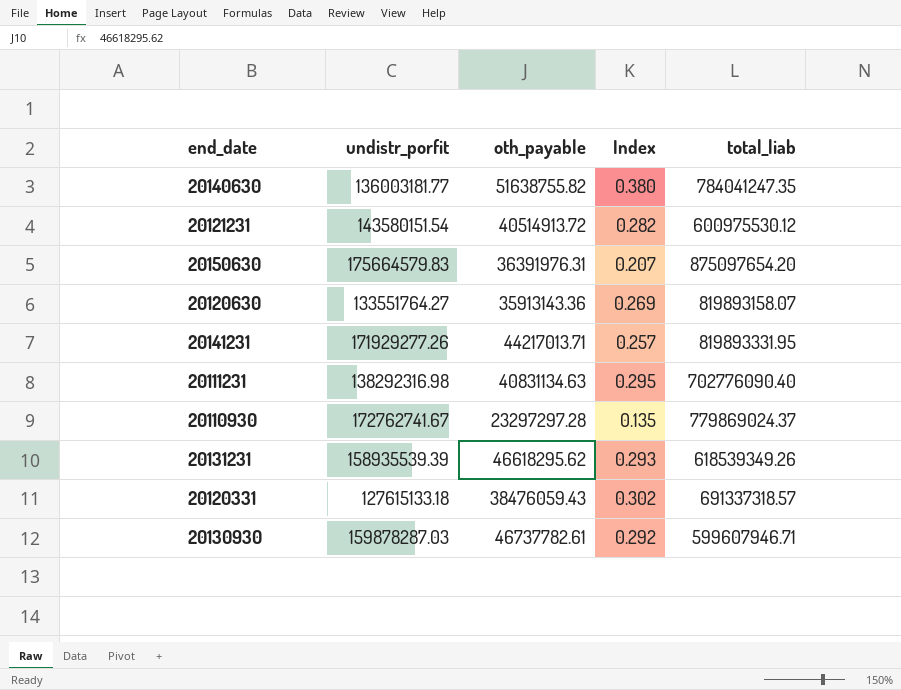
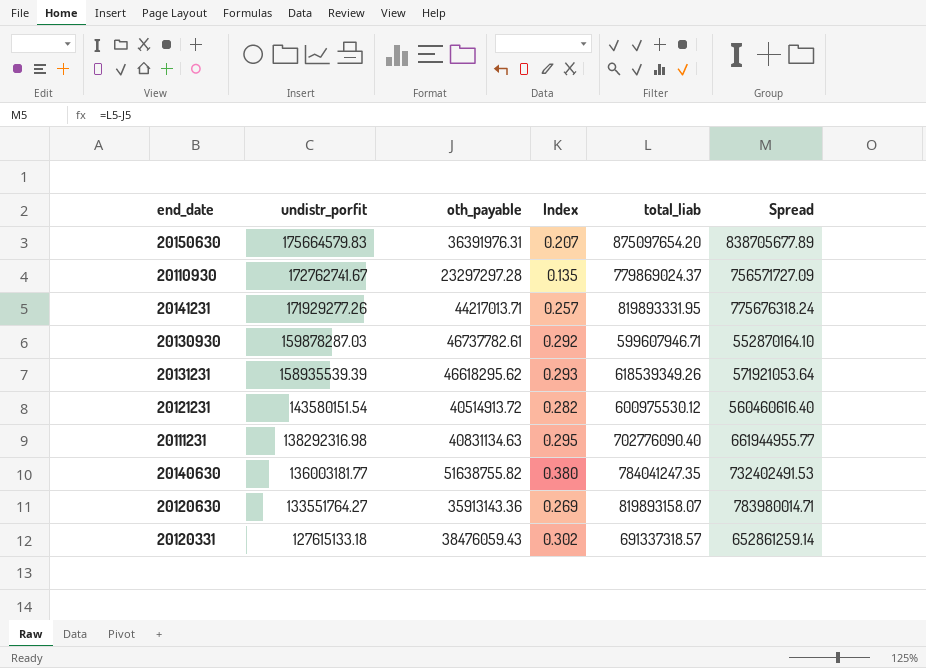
row order: none -> undistr_porfit descending
column Spread | formula: none -> [total_liab] - [oth_payable]

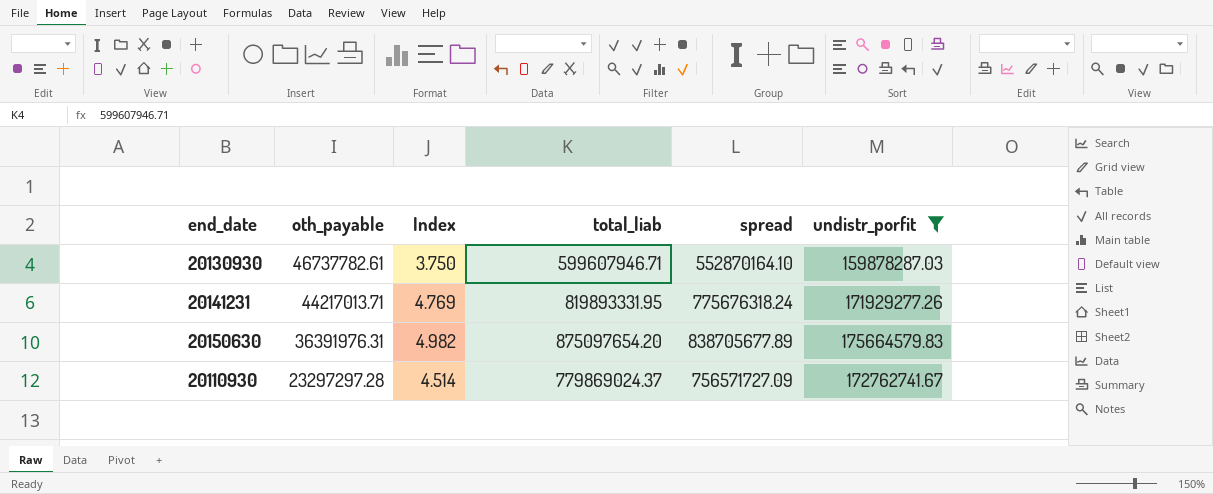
filter: none -> undistr_porfit >= 159878287.03
row order: undistr_porfit descending -> oth_payable descending
column Index | formula: [oth_payable] / [undistr_porfit] -> [total_liab] / [undistr_porfit]
column name: Spread -> spread
column undistr_porfit | position: 2 -> 6

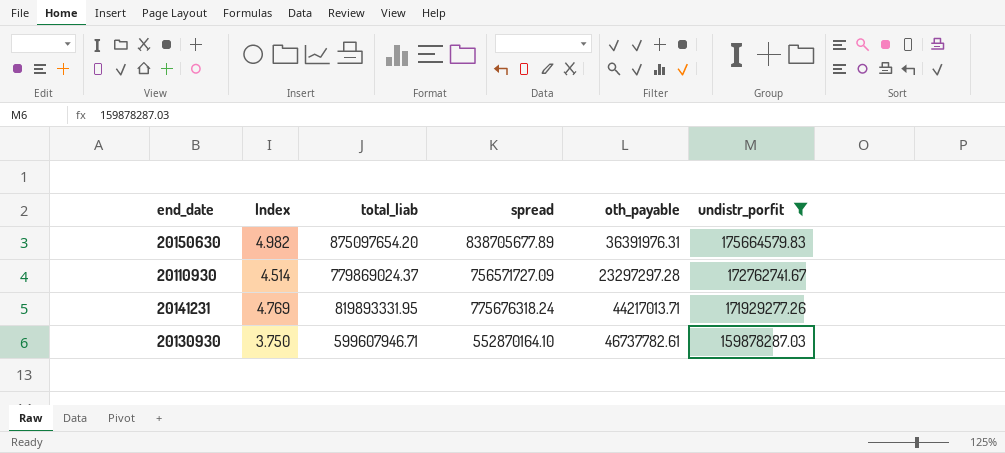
row order: oth_payable descending -> undistr_porfit descending
column oth_payable | position: 2 -> 5

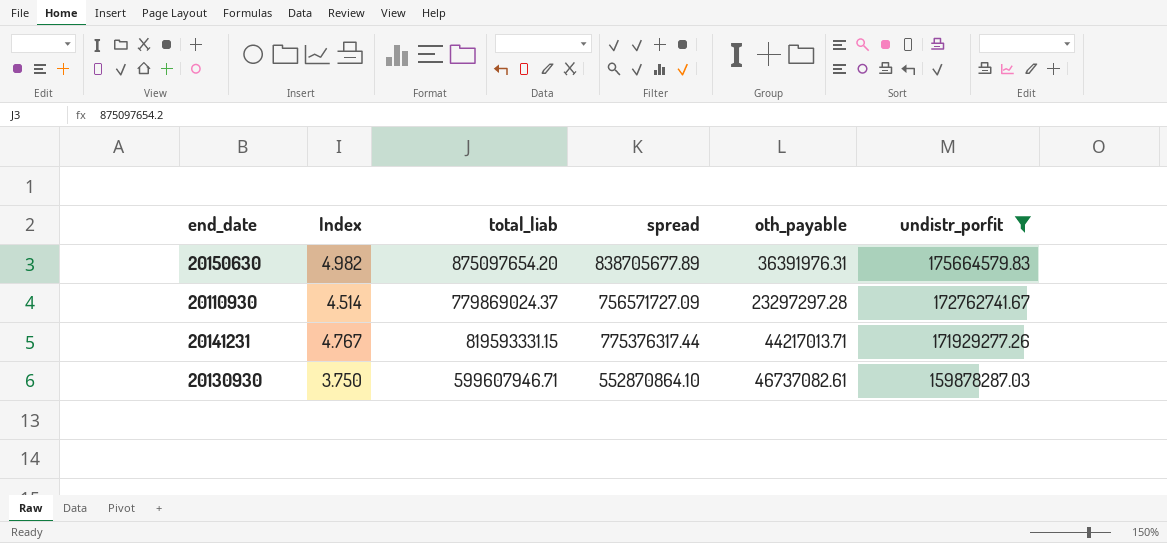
20141231 | Index: 4.769 -> 4.767
20141231 | total_liab: 819893331.95 -> 819593331.15
20141231 | spread: 775676318.24 -> 775376317.44
20130930 | spread: 552870164.10 -> 552870864.10
20130930 | oth_payable: 46737782.61 -> 46737082.61

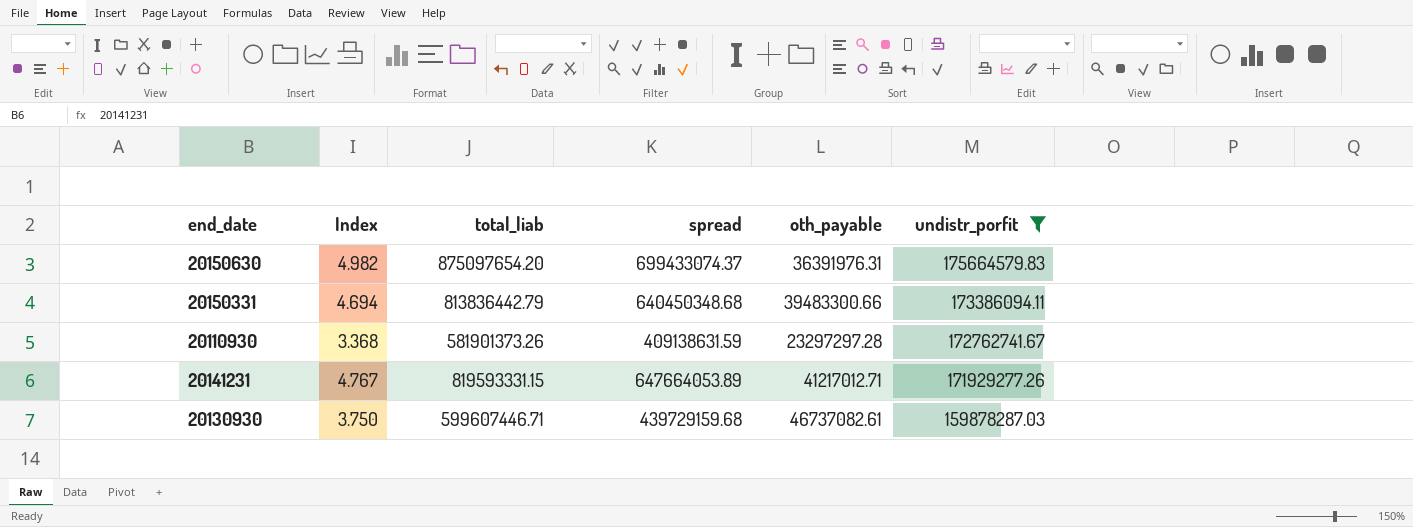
column spread | formula: [total_liab] - [oth_payable] -> [total_liab] - [undistr_porfit]
row 20150331: none -> 4.694 | 813836442.79 | 640450348.68 | 39483300.66 | 173386094.11
20110930 | Index: 4.514 -> 3.368
20110930 | total_liab: 779869024.37 -> 581901373.26
20141231 | oth_payable: 44217013.71 -> 41217012.71
20130930 | total_liab: 599607946.71 -> 599607446.71

